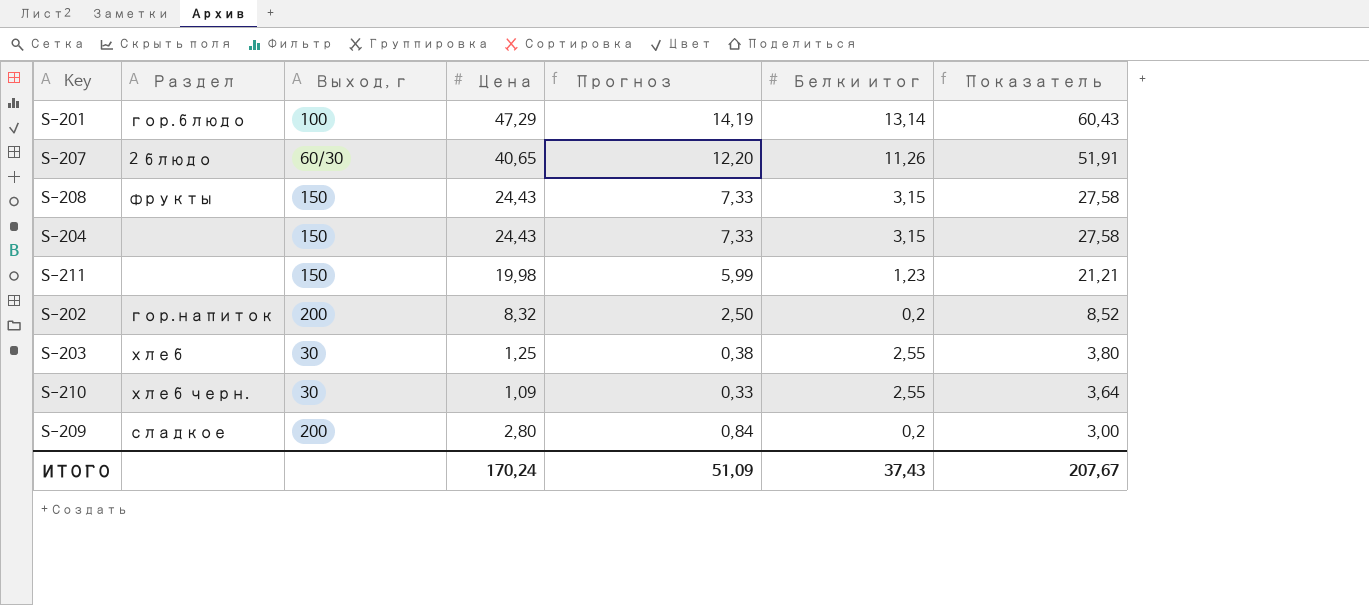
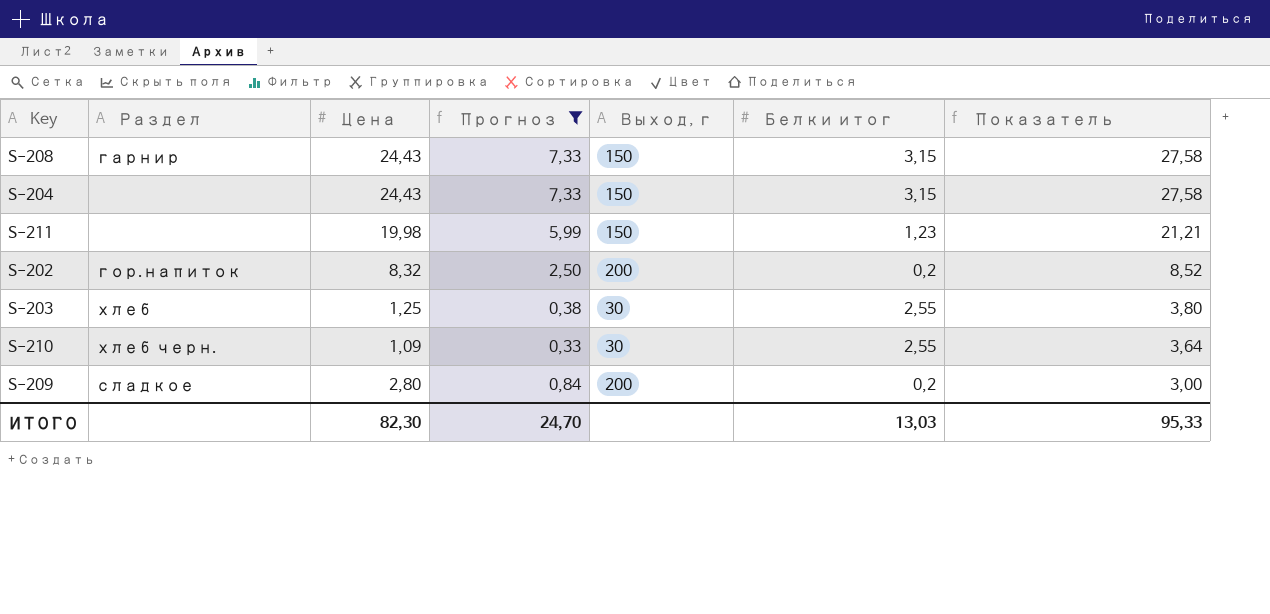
filter: none -> Прогноз <= 7,33
column Выход, г | position: 3 -> 5
S-208 | Раздел: фрукты -> гарнир
ИТОГО | Цена: 170,24 -> 82,30
ИТОГО | Прогноз: 51,09 -> 24,70
ИТОГО | Белки итог: 37,43 -> 13,03
ИТОГО | Показатель: 207,67 -> 95,33

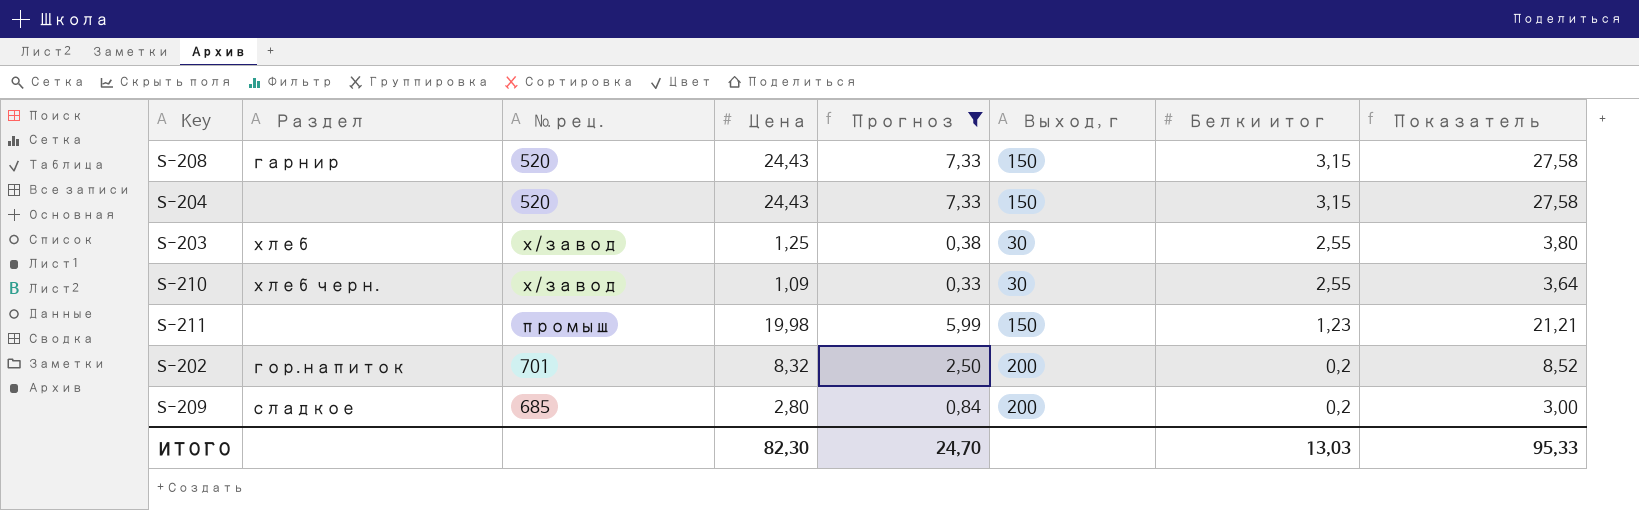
row order: Показатель descending -> Белки итог descending
column № рец. | position: none -> 3

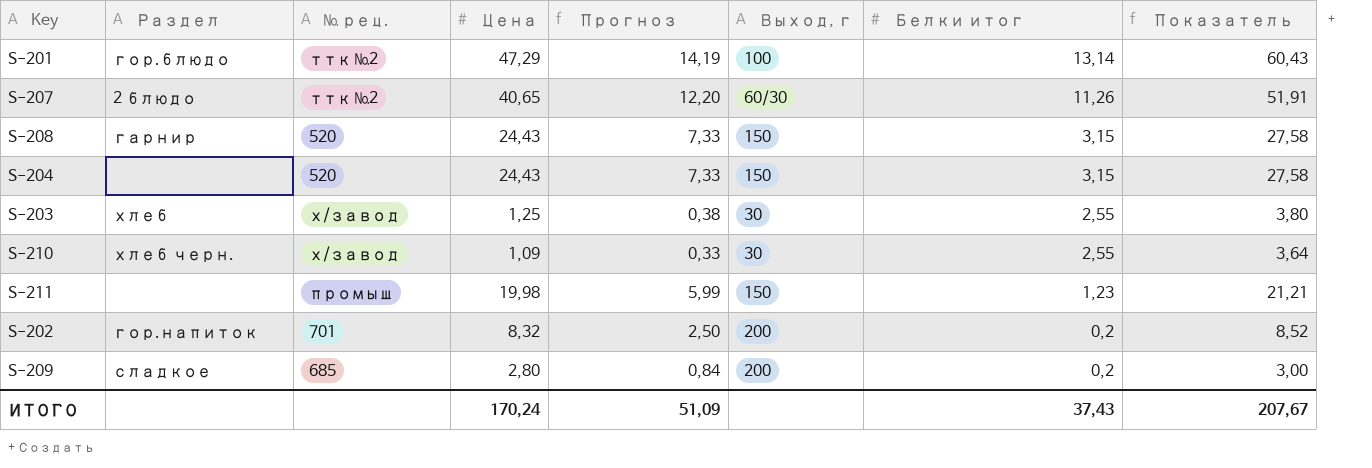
filter: Прогноз <= 7,33 -> none
ИТОГО | Цена: 82,30 -> 170,24
ИТОГО | Прогноз: 24,70 -> 51,09
ИТОГО | Белки итог: 13,03 -> 37,43
ИТОГО | Показатель: 95,33 -> 207,67

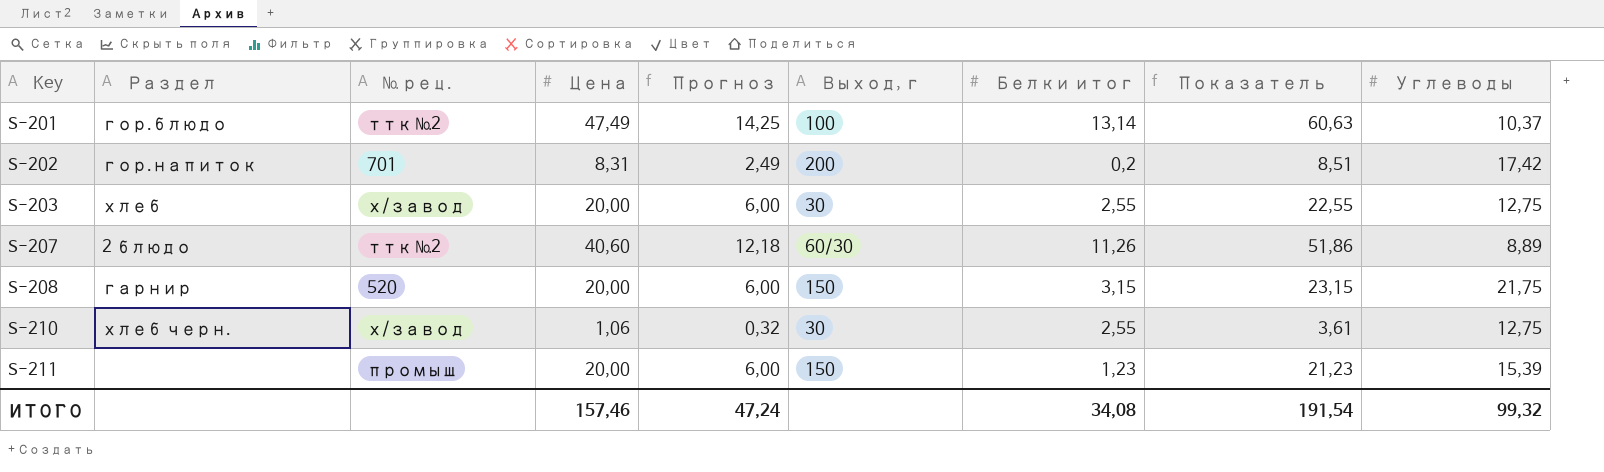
row order: Белки итог descending -> Key ascending
column Углеводы | position: none -> 9
row S-204: none | 520 | 24,43 | 7,33 | 150 | 3,15 | 27,58 -> none
row S-209: сладкое | 685 | 2,80 | 0,84 | 200 | 0,2 | 3,00 -> none
S-201 | Цена: 47,29 -> 47,49
S-201 | Прогноз: 14,19 -> 14,25
S-201 | Показатель: 60,43 -> 60,63
S-202 | Цена: 8,32 -> 8,31
S-202 | Прогноз: 2,50 -> 2,49
S-202 | Показатель: 8,52 -> 8,51
S-203 | Цена: 1,25 -> 20,00
S-203 | Прогноз: 0,38 -> 6,00
S-203 | Показатель: 3,80 -> 22,55
S-207 | Цена: 40,65 -> 40,60
S-207 | Прогноз: 12,20 -> 12,18
S-207 | Показатель: 51,91 -> 51,86
S-208 | Цена: 24,43 -> 20,00
S-208 | Прогноз: 7,33 -> 6,00
S-208 | Показатель: 27,58 -> 23,15
S-210 | Цена: 1,09 -> 1,06
S-210 | Прогноз: 0,33 -> 0,32
S-210 | Показатель: 3,64 -> 3,61
S-211 | Цена: 19,98 -> 20,00
S-211 | Прогноз: 5,99 -> 6,00
S-211 | Показатель: 21,21 -> 21,23
ИТОГО | Цена: 170,24 -> 157,46
ИТОГО | Прогноз: 51,09 -> 47,24
ИТОГО | Белки итог: 37,43 -> 34,08
ИТОГО | Показатель: 207,67 -> 191,54

